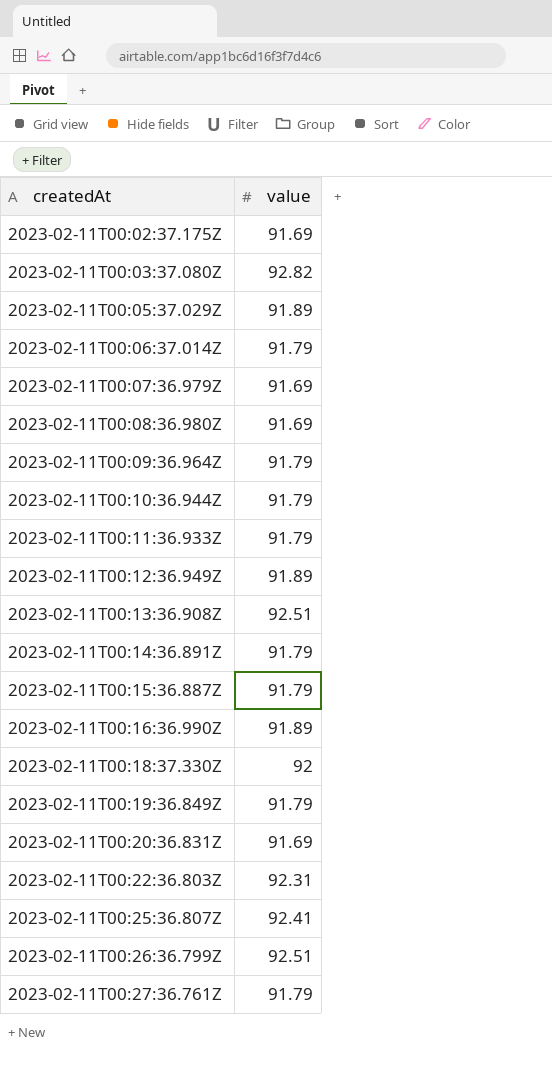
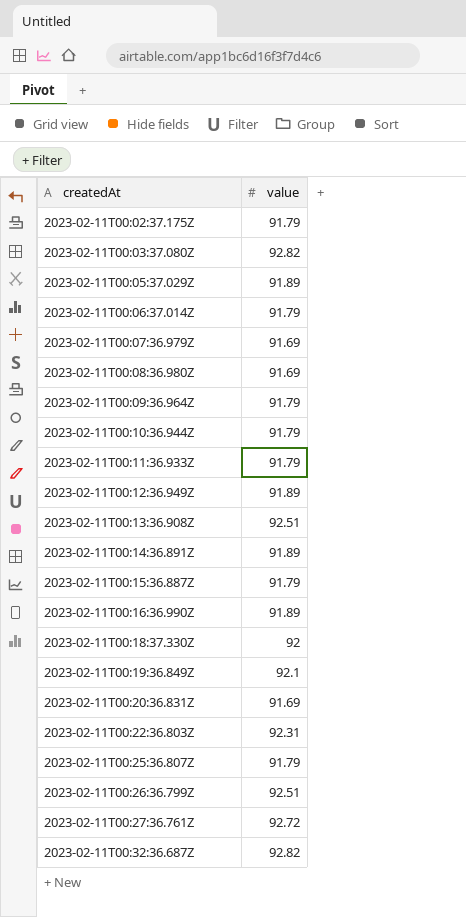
2023-02-11T00:02:37.175Z | value: 91.69 -> 91.79
2023-02-11T00:14:36.891Z | value: 91.79 -> 91.89
2023-02-11T00:19:36.849Z | value: 91.79 -> 92.1
2023-02-11T00:25:36.807Z | value: 92.41 -> 91.79
2023-02-11T00:27:36.761Z | value: 91.79 -> 92.72
row 2023-02-11T00:32:36.687Z: none -> 92.82

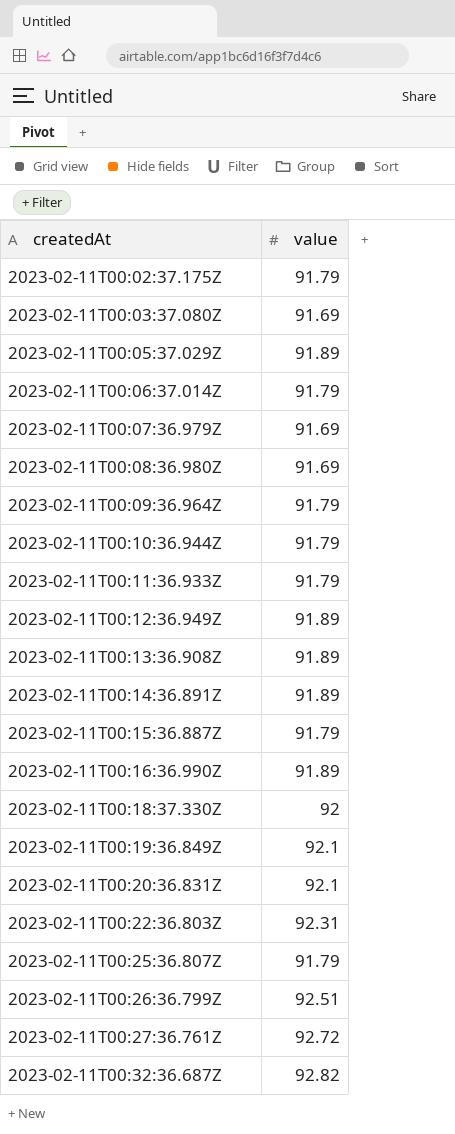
2023-02-11T00:03:37.080Z | value: 92.82 -> 91.69
2023-02-11T00:13:36.908Z | value: 92.51 -> 91.89
2023-02-11T00:20:36.831Z | value: 91.69 -> 92.1

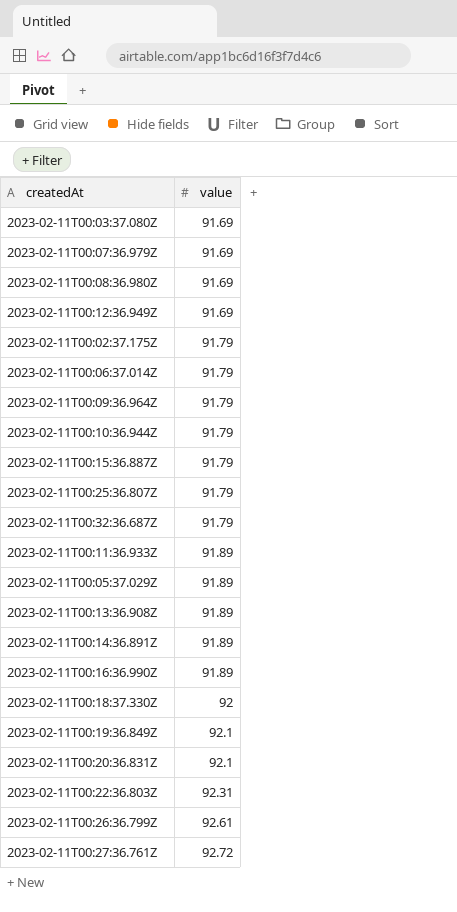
row order: createdAt ascending -> value ascending
2023-02-11T00:12:36.949Z | value: 91.89 -> 91.69
2023-02-11T00:32:36.687Z | value: 92.82 -> 91.79
2023-02-11T00:11:36.933Z | value: 91.79 -> 91.89
2023-02-11T00:26:36.799Z | value: 92.51 -> 92.61

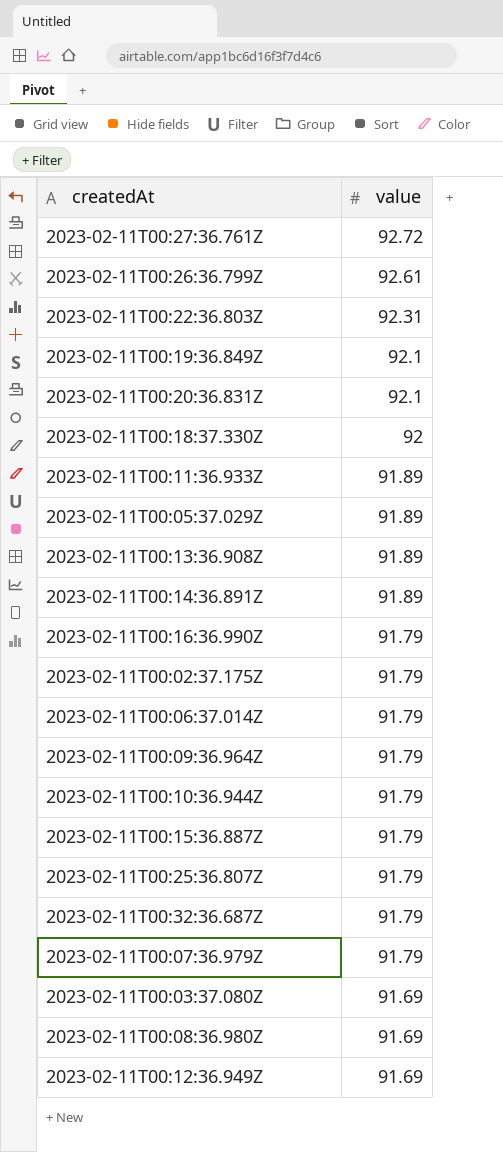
row order: value ascending -> value descending
2023-02-11T00:16:36.990Z | value: 91.89 -> 91.79
2023-02-11T00:07:36.979Z | value: 91.69 -> 91.79

